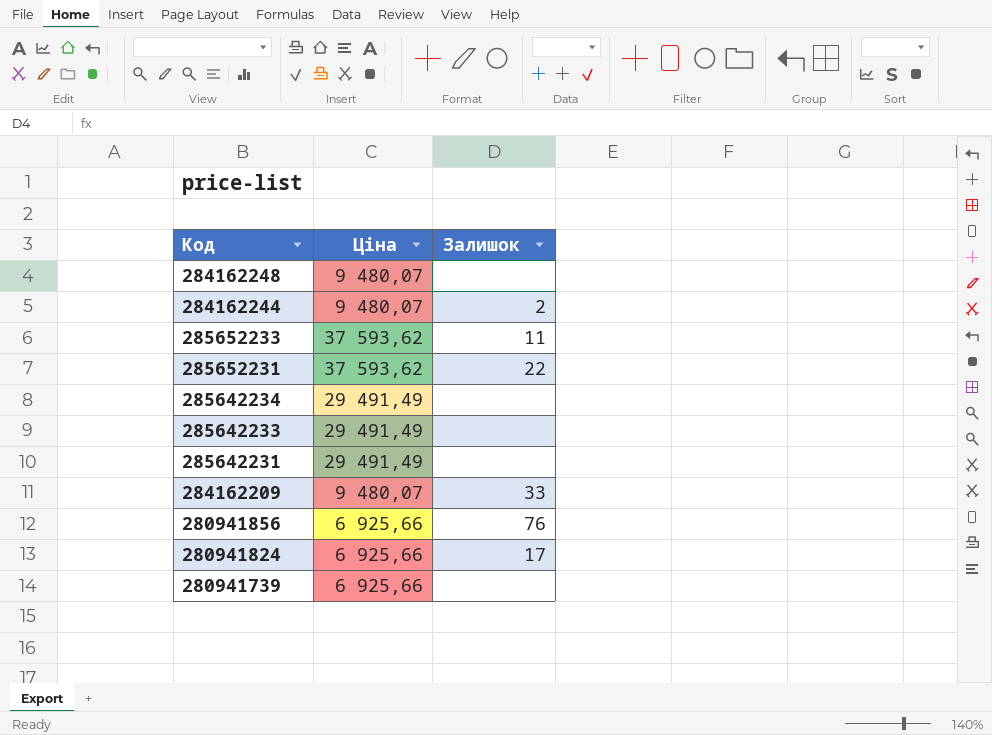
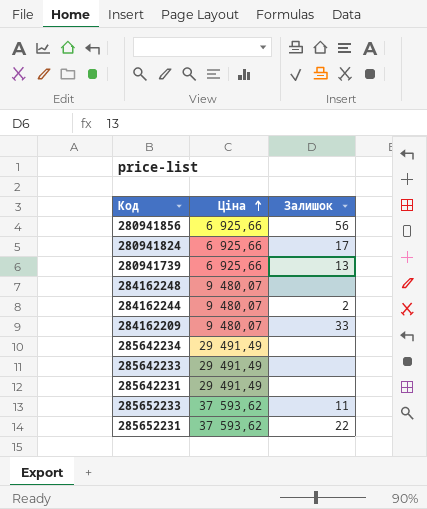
row order: none -> Ціна ascending
280941856 | Залишок: 76 -> 56
280941739 | Залишок: none -> 13

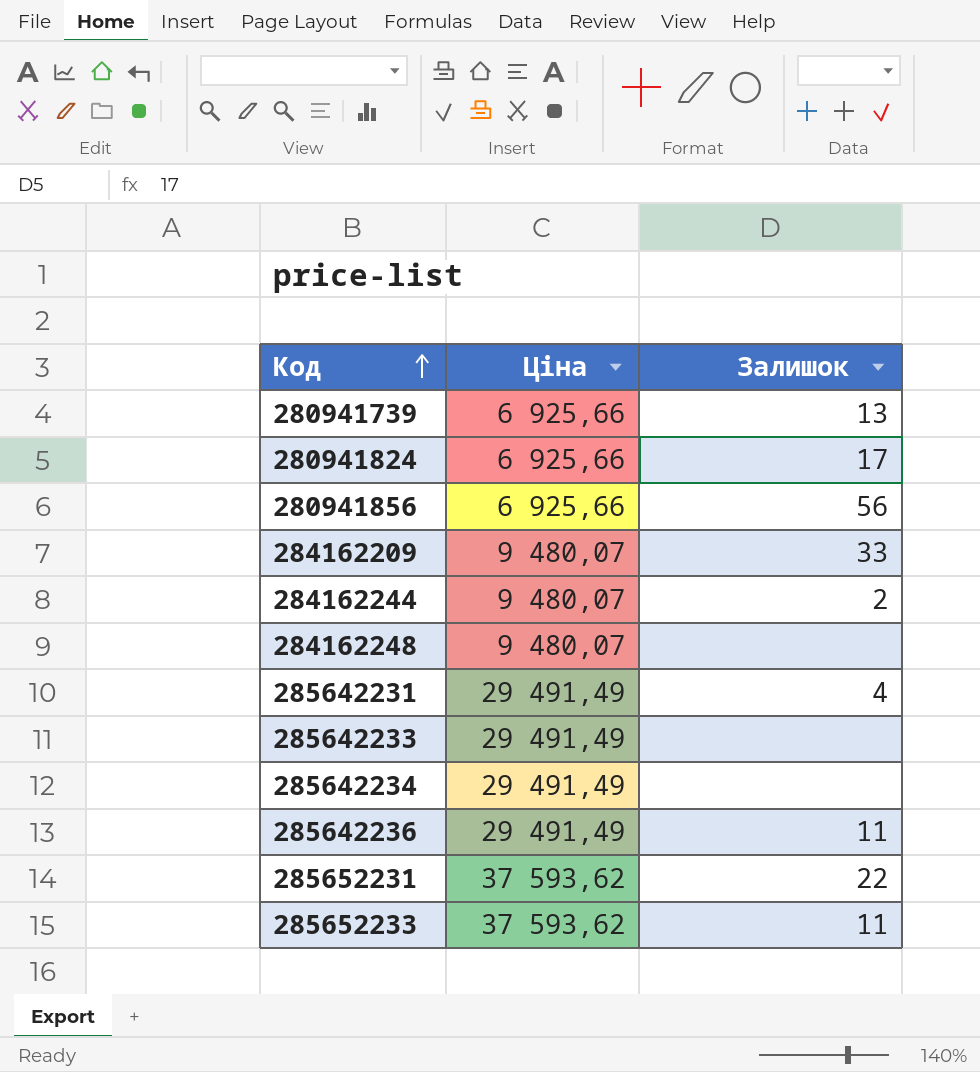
row order: Ціна ascending -> Код ascending
285642231 | Залишок: none -> 4
row 285642236: none -> 29 491,49 | 11

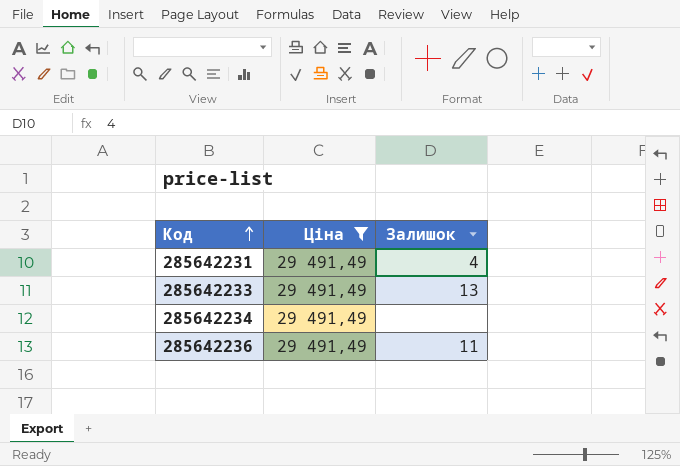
filter: none -> Ціна = 29 491,49
285642233 | Залишок: none -> 13

